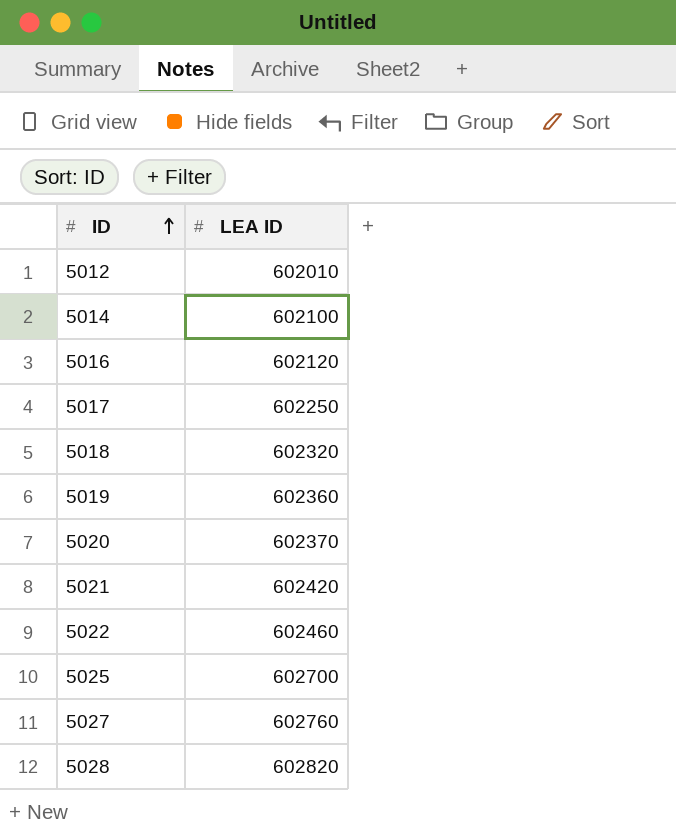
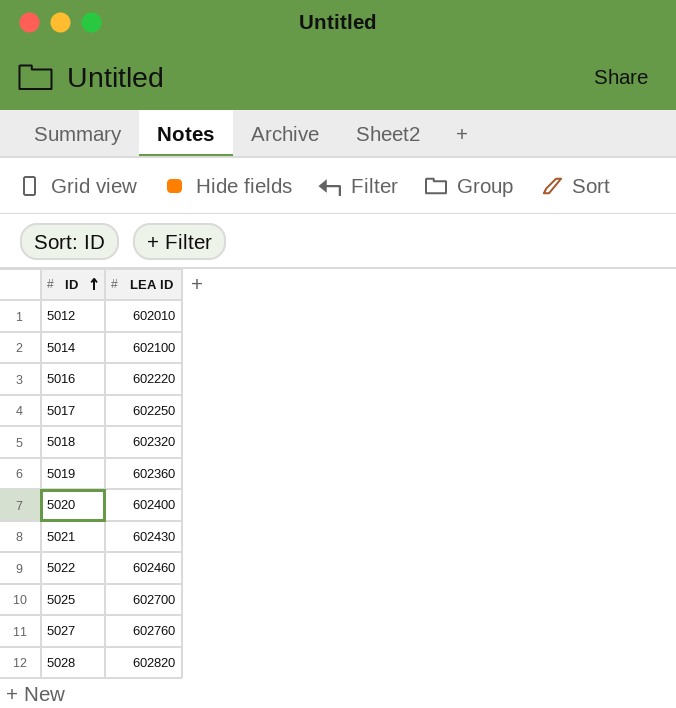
5016 | LEA ID: 602120 -> 602220
5020 | LEA ID: 602370 -> 602400
5021 | LEA ID: 602420 -> 602430

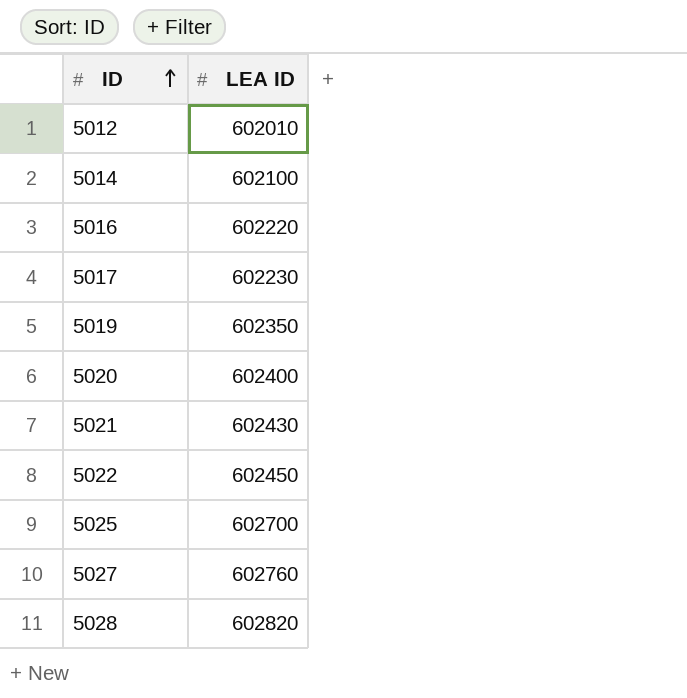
row 5018: 602320 -> none
5017 | LEA ID: 602250 -> 602230
5019 | LEA ID: 602360 -> 602350
5022 | LEA ID: 602460 -> 602450

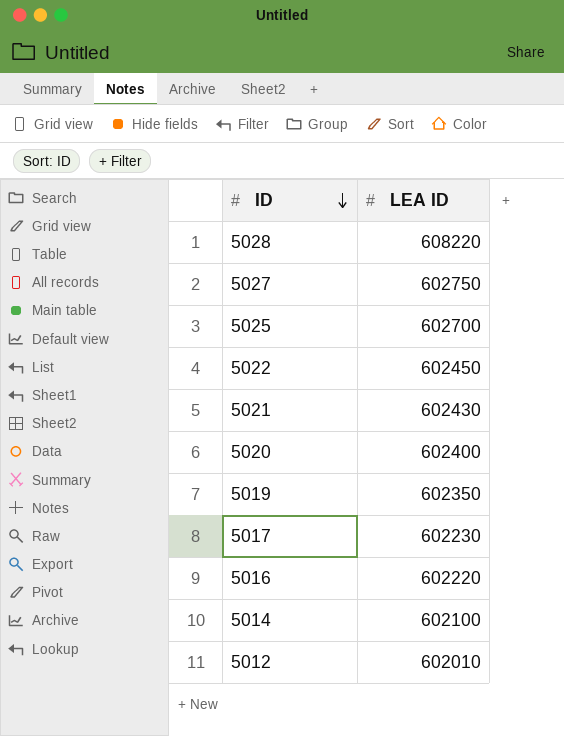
row order: ID ascending -> ID descending
5028 | LEA ID: 602820 -> 608220
5027 | LEA ID: 602760 -> 602750

